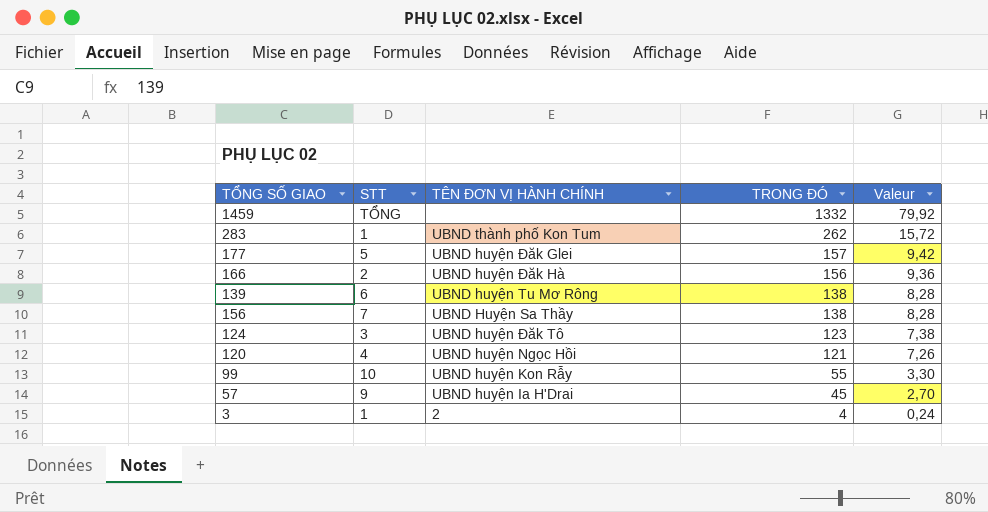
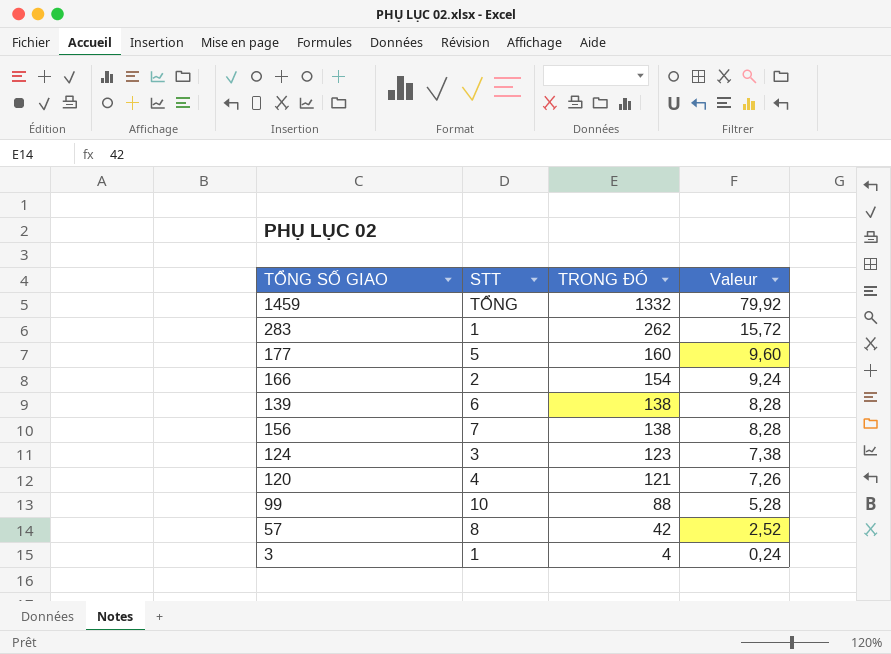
column TÊN ĐƠN VỊ HÀNH CHÍNH | position: 3 -> none
177 | TRONG ĐÓ: 157 -> 160
177 | Valeur: 9,42 -> 9,60
166 | TRONG ĐÓ: 156 -> 154
166 | Valeur: 9,36 -> 9,24
99 | TRONG ĐÓ: 55 -> 88
99 | Valeur: 3,30 -> 5,28
57 | STT: 9 -> 8
57 | TRONG ĐÓ: 45 -> 42
57 | Valeur: 2,70 -> 2,52

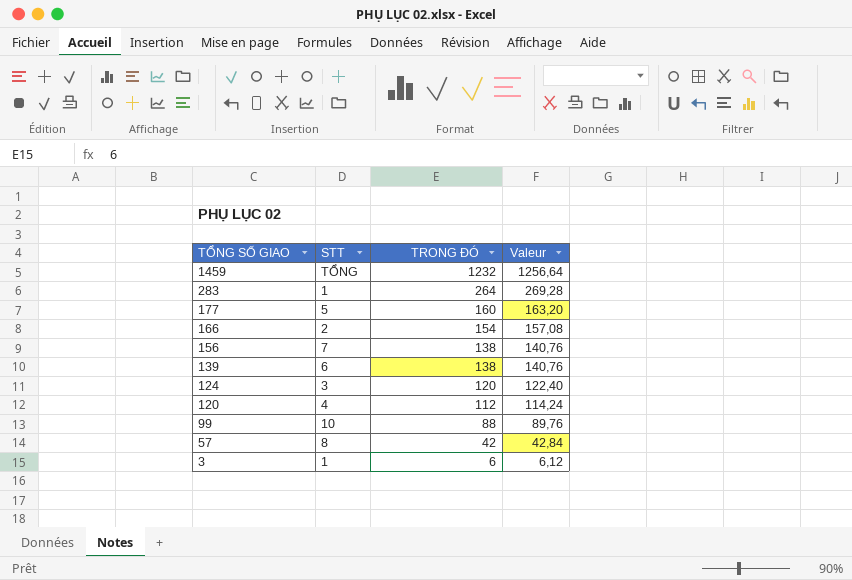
row order: TRONG ĐÓ descending -> TỔNG SỐ GIAO descending
column Valeur | formula: [TRONG ĐÓ] * 0,06 -> [TRONG ĐÓ] * 1,02
1459 | TRONG ĐÓ: 1332 -> 1232
283 | TRONG ĐÓ: 262 -> 264
124 | TRONG ĐÓ: 123 -> 120
120 | TRONG ĐÓ: 121 -> 112
3 | TRONG ĐÓ: 4 -> 6

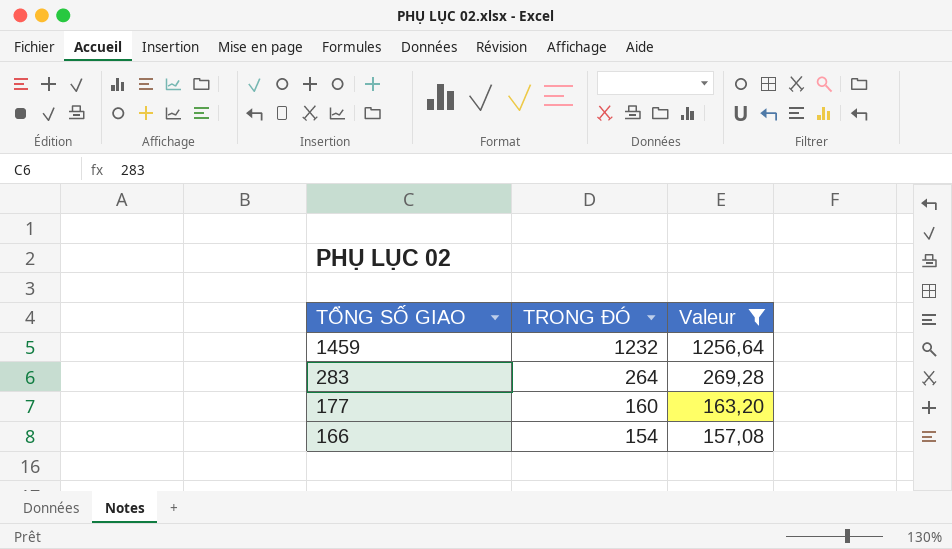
filter: none -> Valeur >= 157,08
column STT | position: 2 -> none

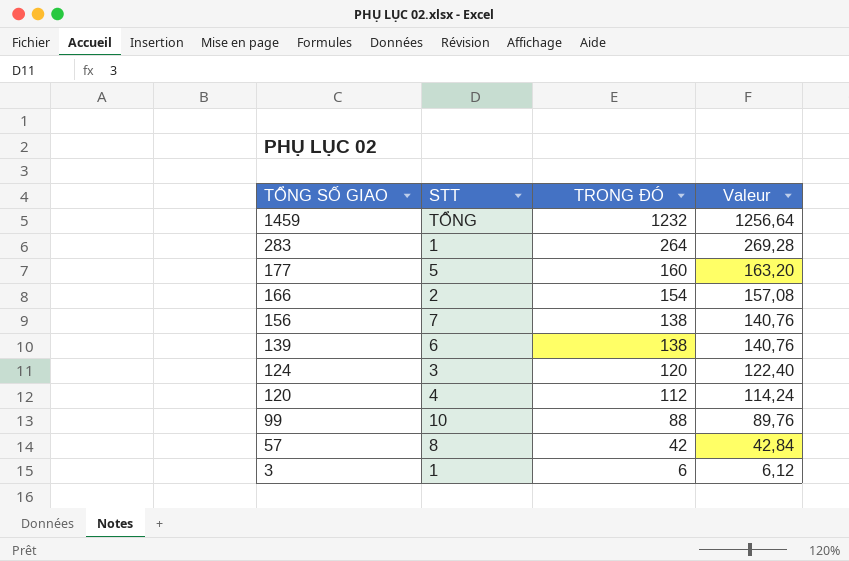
filter: Valeur >= 157,08 -> none
column STT | position: none -> 2

